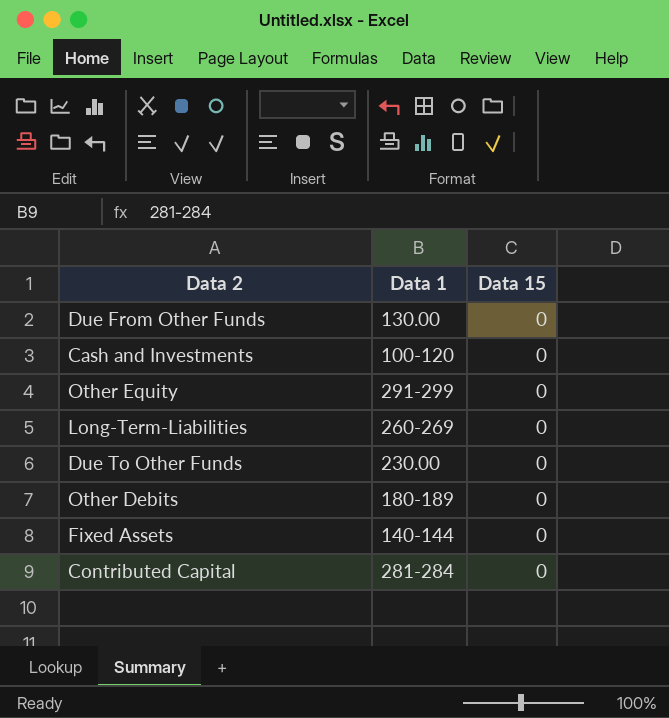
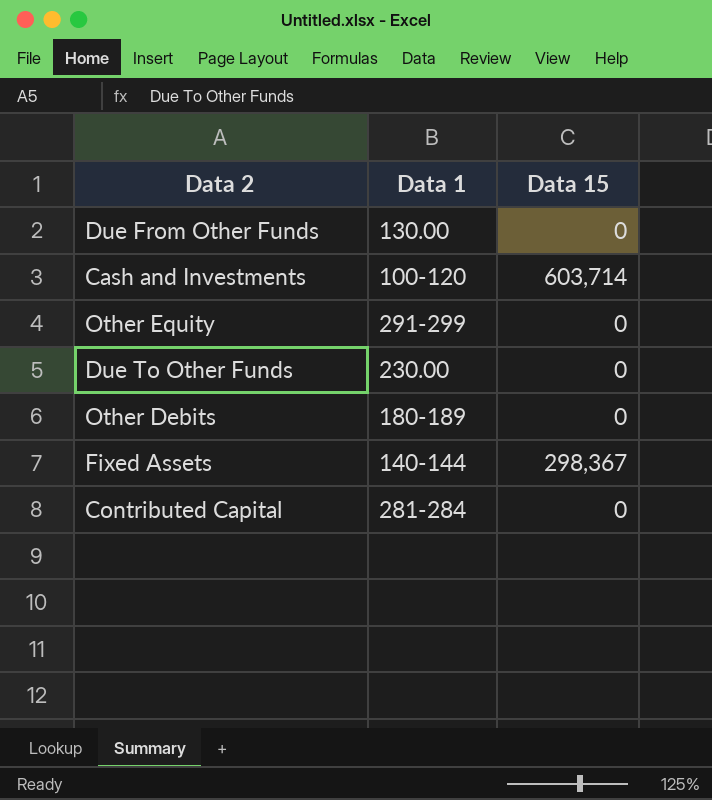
row Long-Term-Liabilities: 260-269 | 0 -> none
Cash and Investments | Data 15: 0 -> 603,714
Fixed Assets | Data 15: 0 -> 298,367

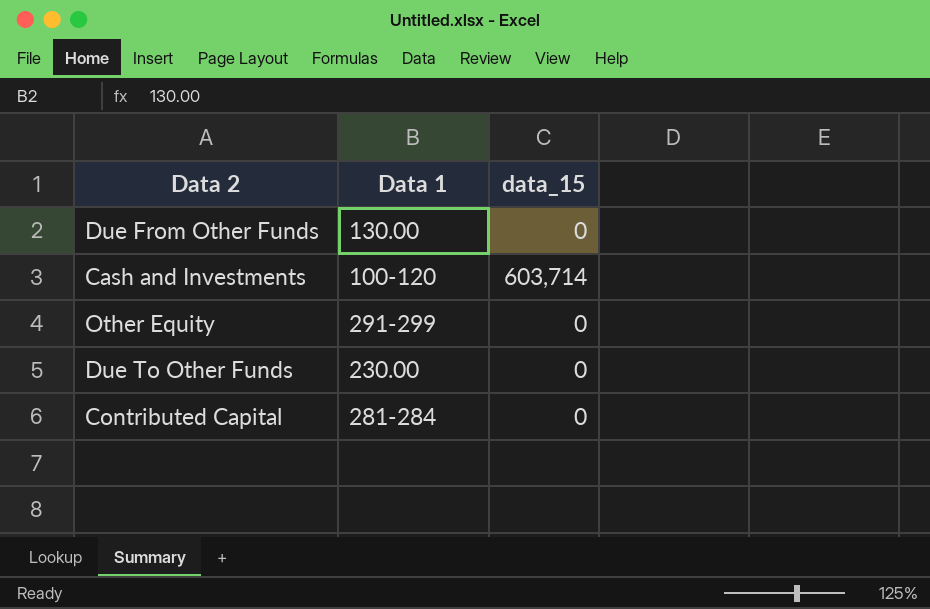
column name: Data 15 -> data_15
row Other Debits: 180-189 | 0 -> none
row Fixed Assets: 140-144 | 298,367 -> none

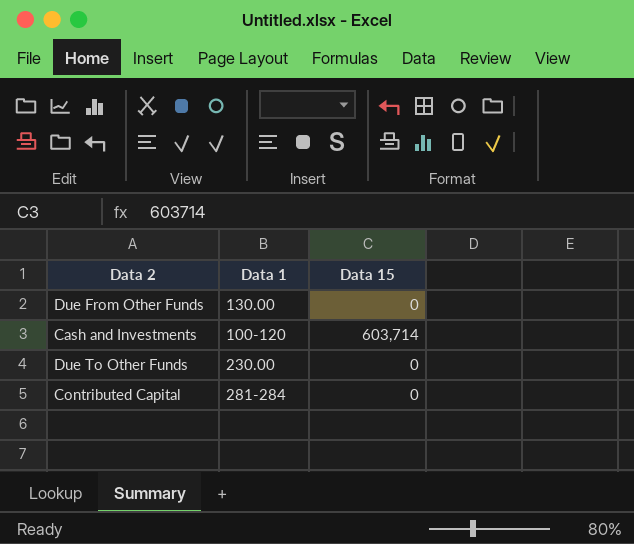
column name: data_15 -> Data 15
row Other Equity: 291-299 | 0 -> none

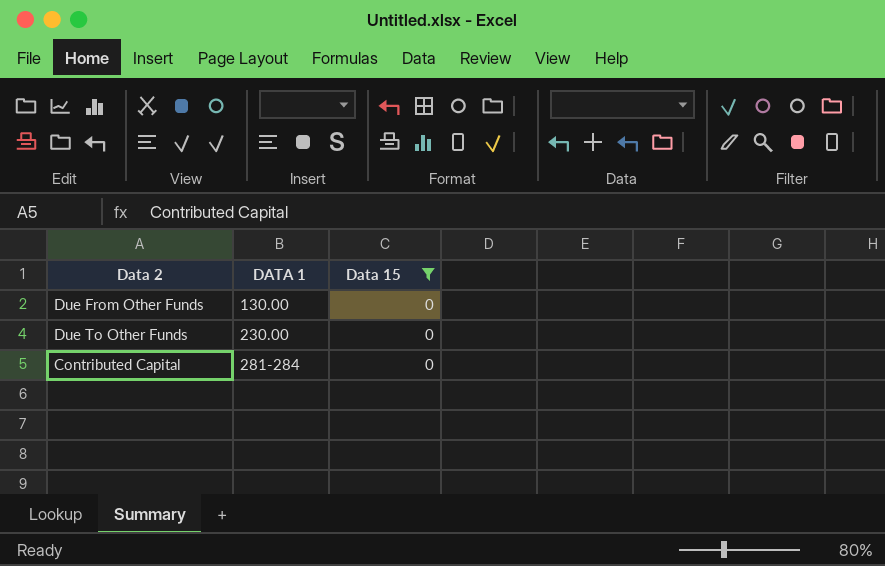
filter: none -> Data 15 = 0
column name: Data 1 -> DATA 1

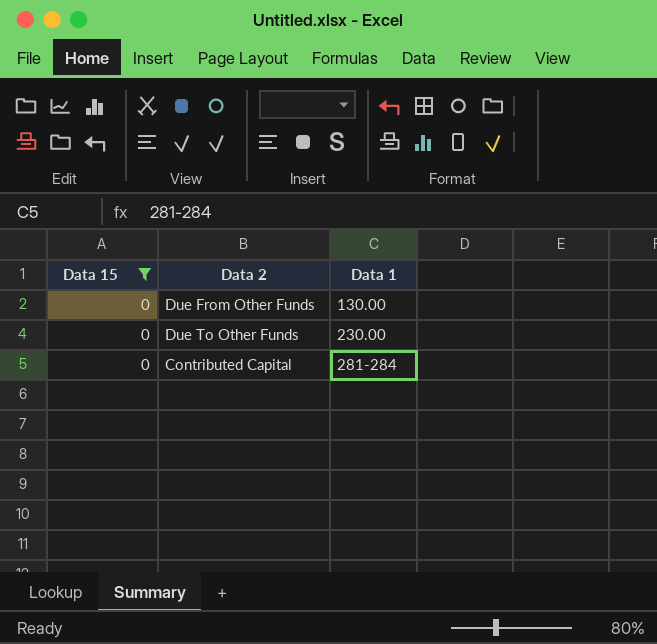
column Data 15 | position: 3 -> 1
column name: DATA 1 -> Data 1

